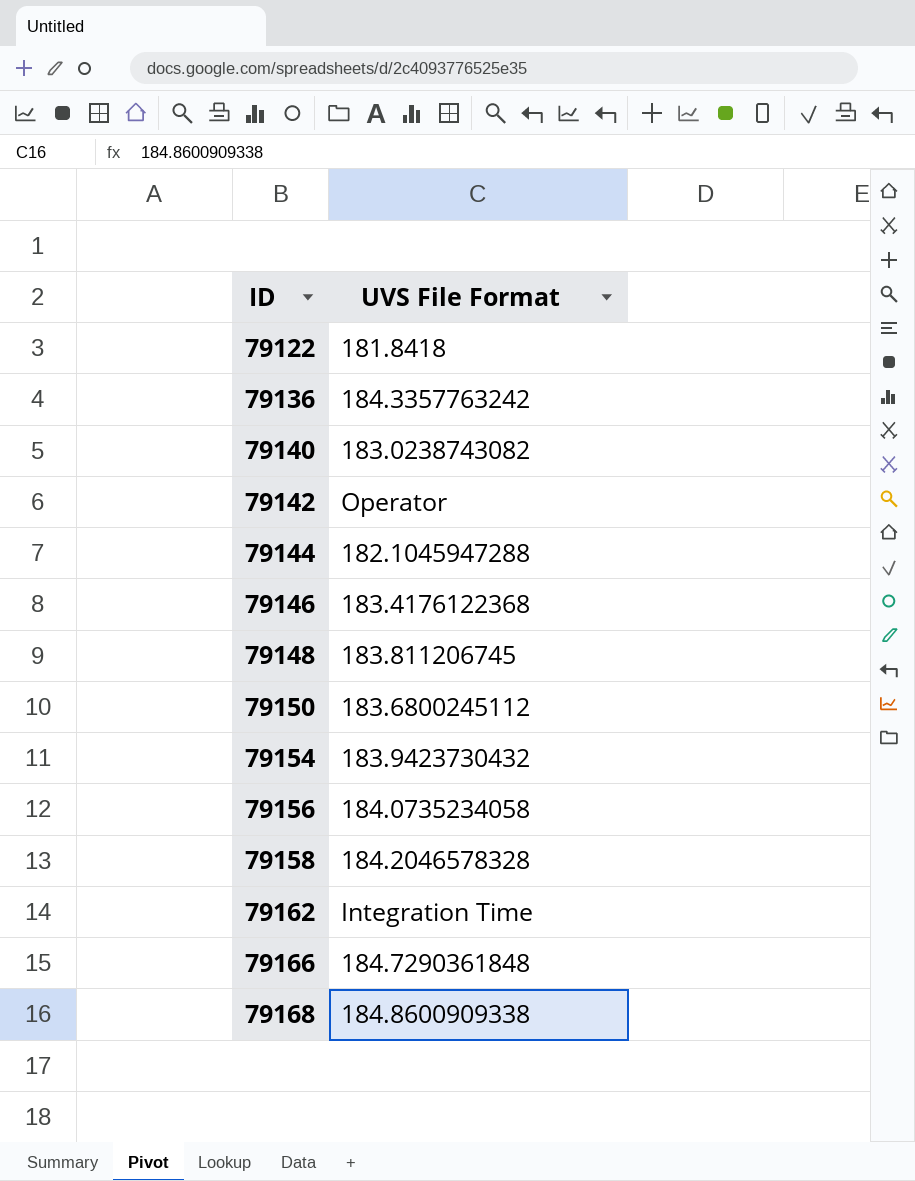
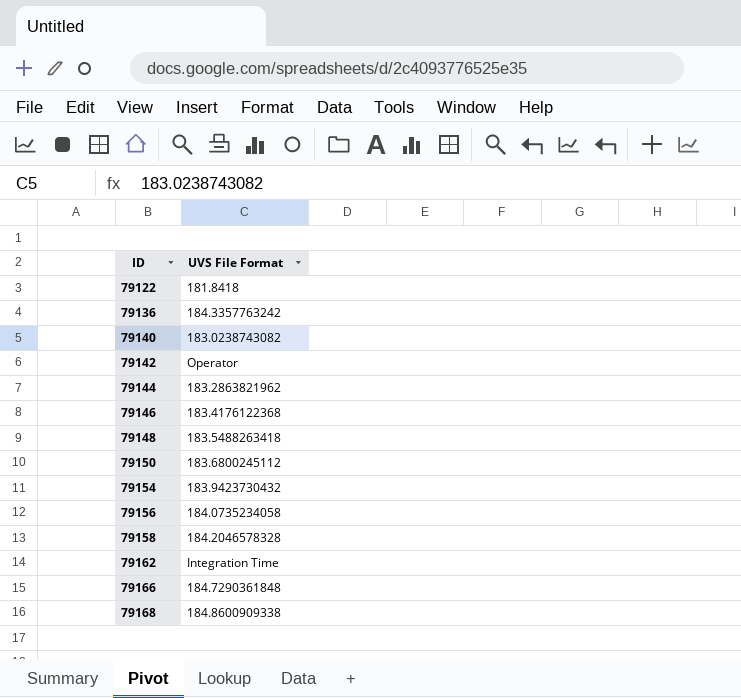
79144 | UVS File Format: 182.1045947288 -> 183.2863821962
79148 | UVS File Format: 183.811206745 -> 183.5488263418

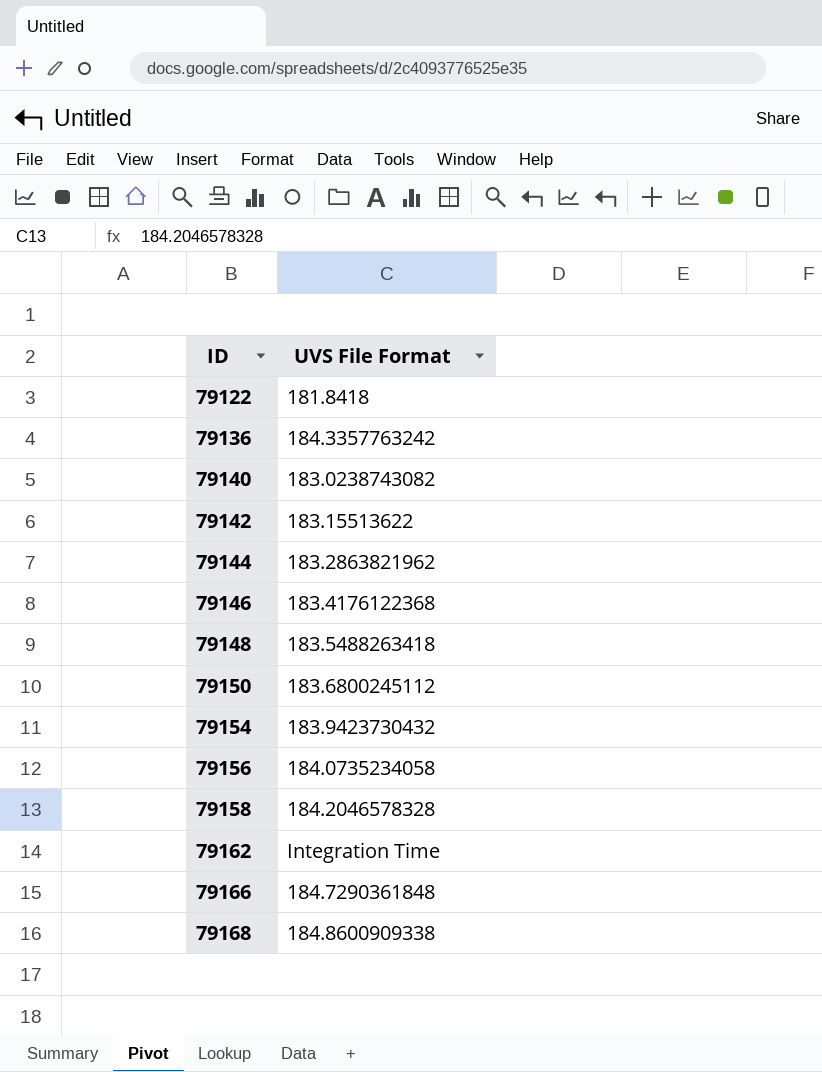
79142 | UVS File Format: Operator -> 183.15513622

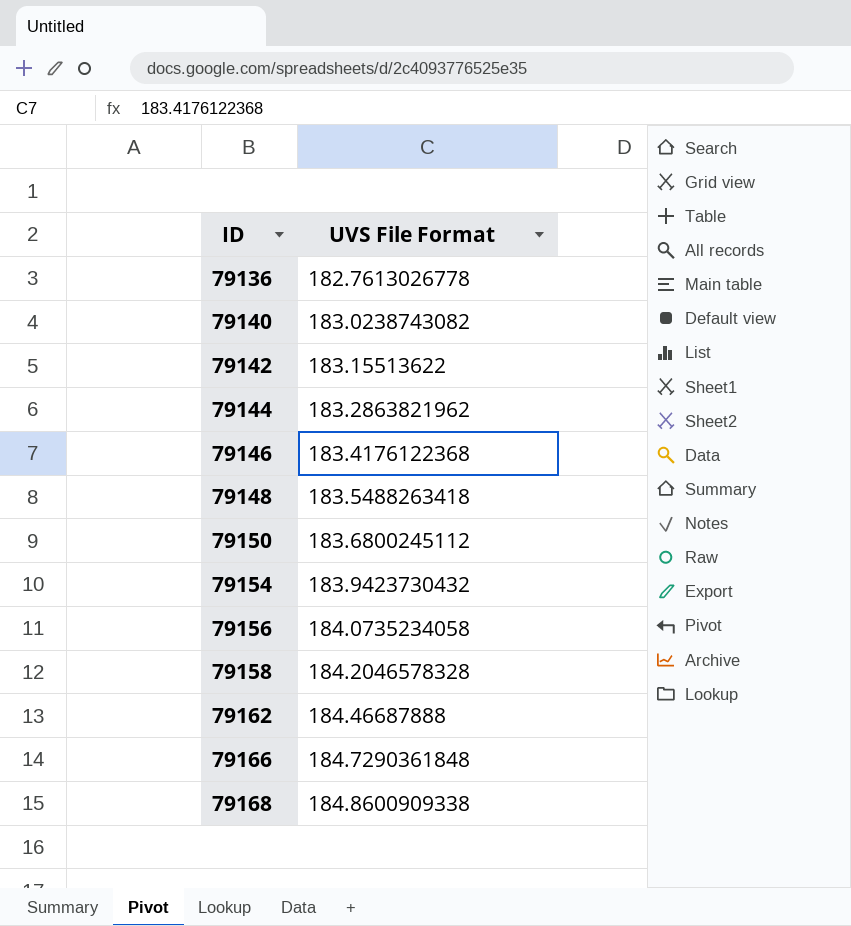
row 79122: 181.8418 -> none
79136 | UVS File Format: 184.3357763242 -> 182.7613026778
79162 | UVS File Format: Integration Time -> 184.46687888

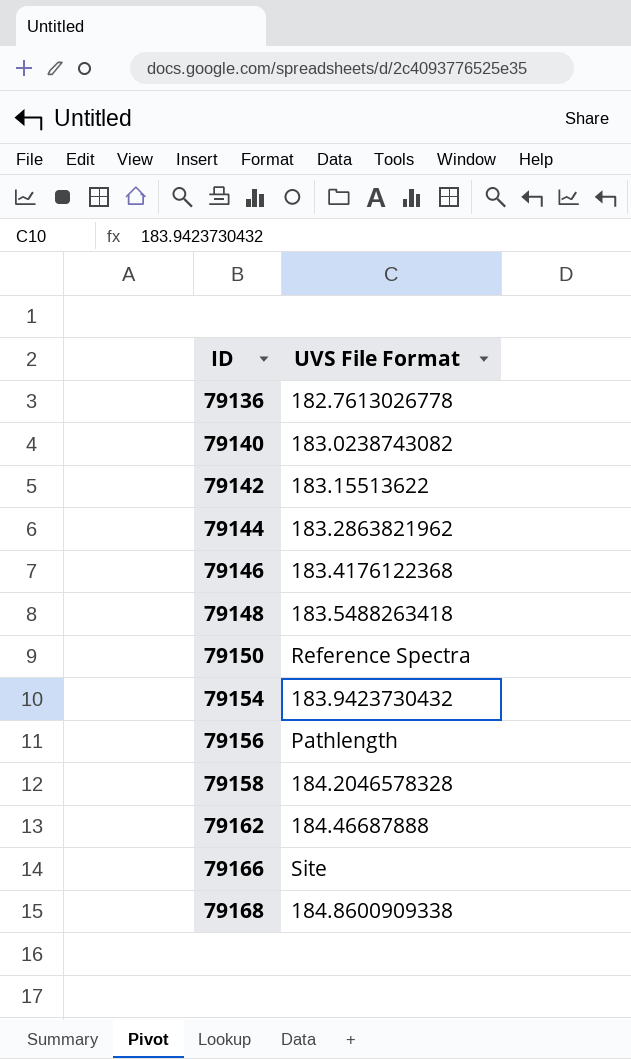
79150 | UVS File Format: 183.6800245112 -> Reference Spectra
79156 | UVS File Format: 184.0735234058 -> Pathlength
79166 | UVS File Format: 184.7290361848 -> Site

